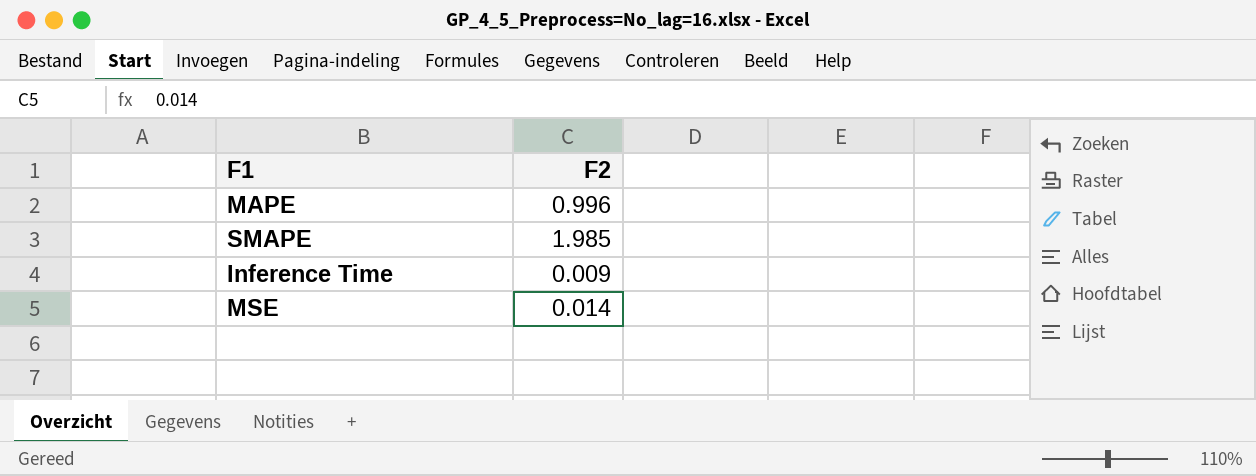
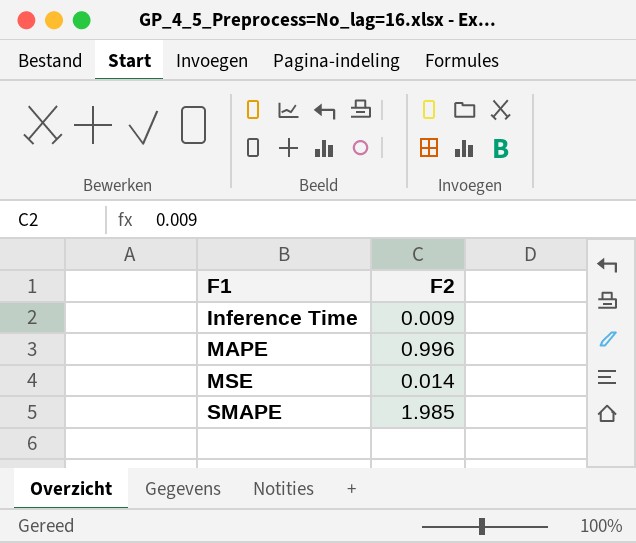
row order: none -> F1 ascending

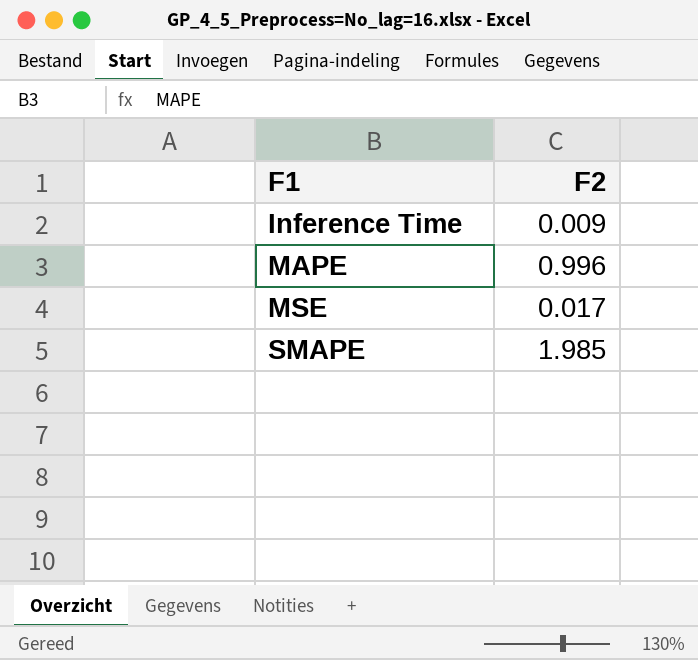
MSE | F2: 0.014 -> 0.017

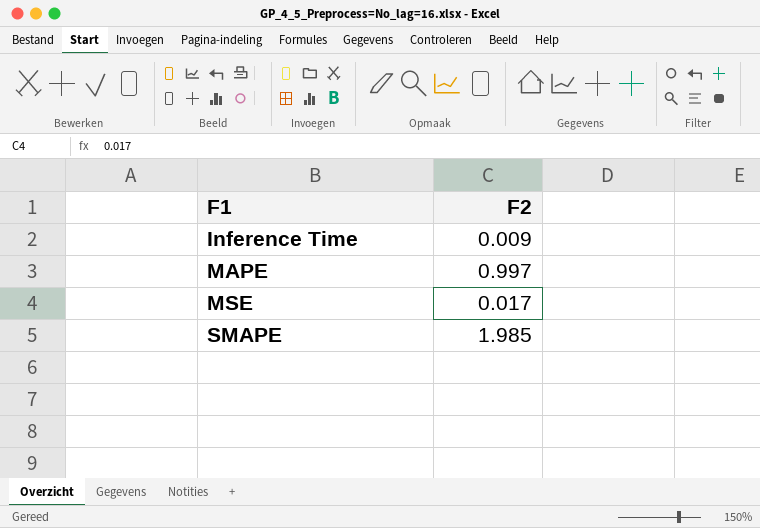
MAPE | F2: 0.996 -> 0.997

